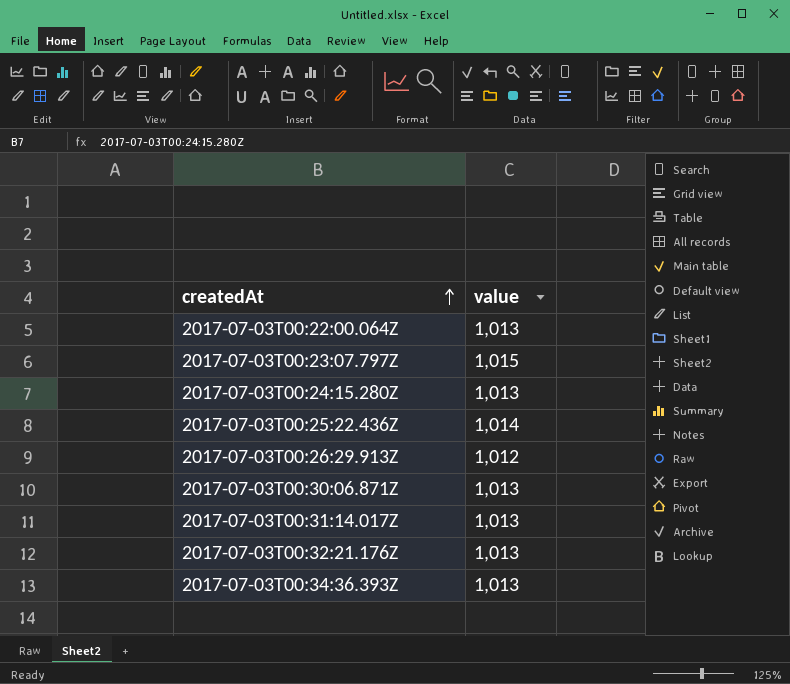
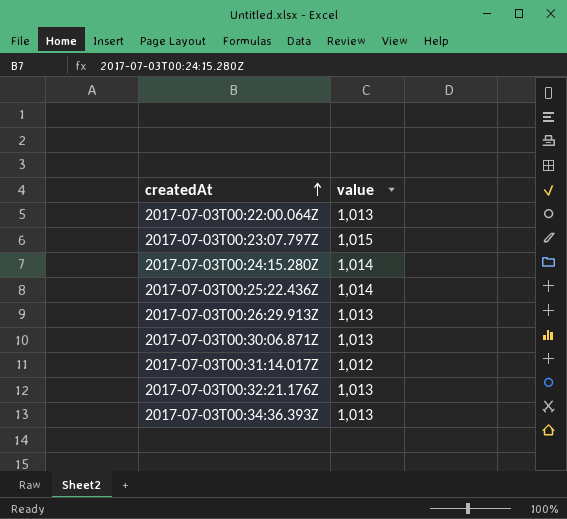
2017-07-03T00:24:15.280Z | value: 1,013 -> 1,014
2017-07-03T00:26:29.913Z | value: 1,012 -> 1,013
2017-07-03T00:31:14.017Z | value: 1,013 -> 1,012

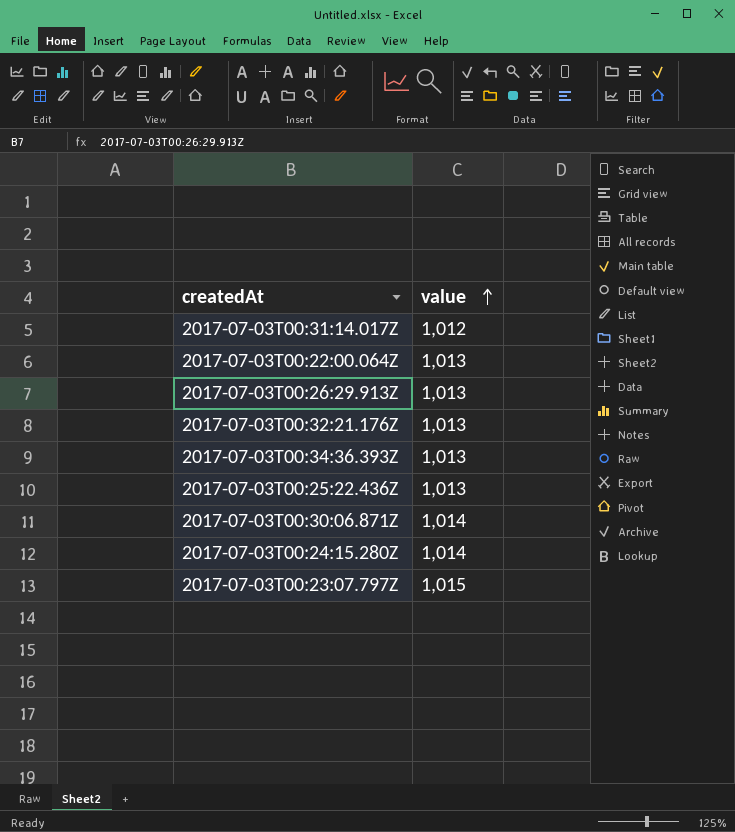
row order: createdAt ascending -> value ascending
2017-07-03T00:25:22.436Z | value: 1,014 -> 1,013
2017-07-03T00:30:06.871Z | value: 1,013 -> 1,014

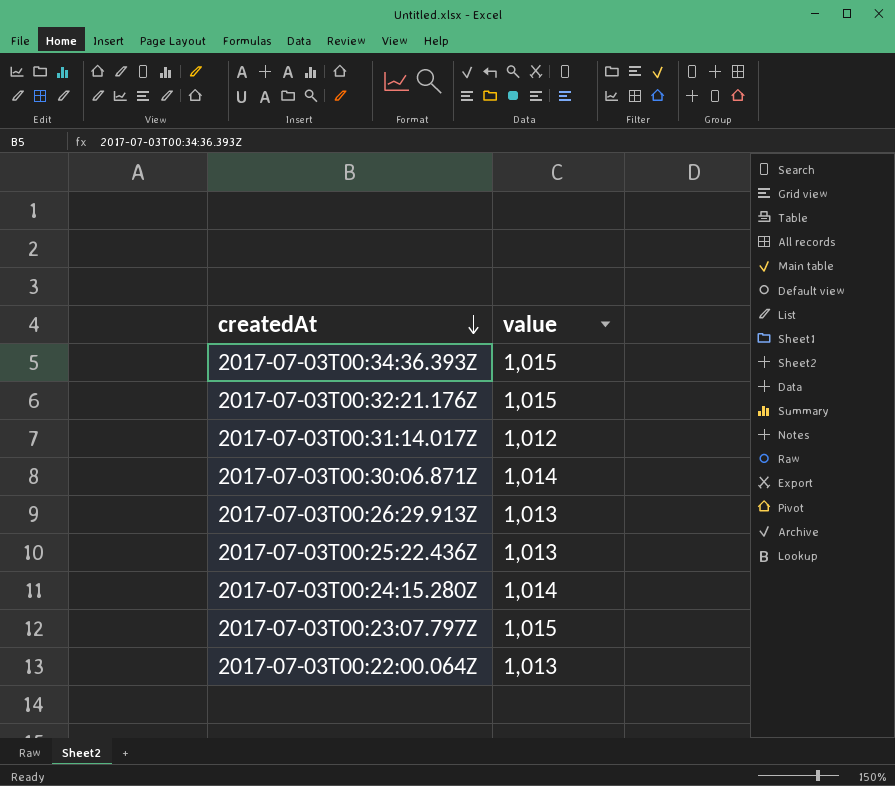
row order: value ascending -> createdAt descending
2017-07-03T00:34:36.393Z | value: 1,013 -> 1,015
2017-07-03T00:32:21.176Z | value: 1,013 -> 1,015

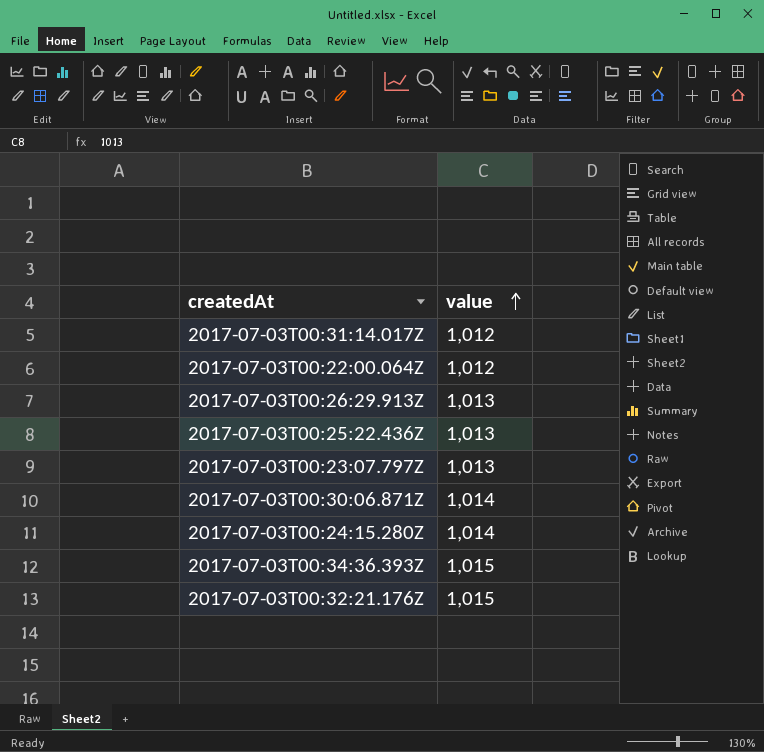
row order: createdAt descending -> value ascending
2017-07-03T00:22:00.064Z | value: 1,013 -> 1,012
2017-07-03T00:23:07.797Z | value: 1,015 -> 1,013

